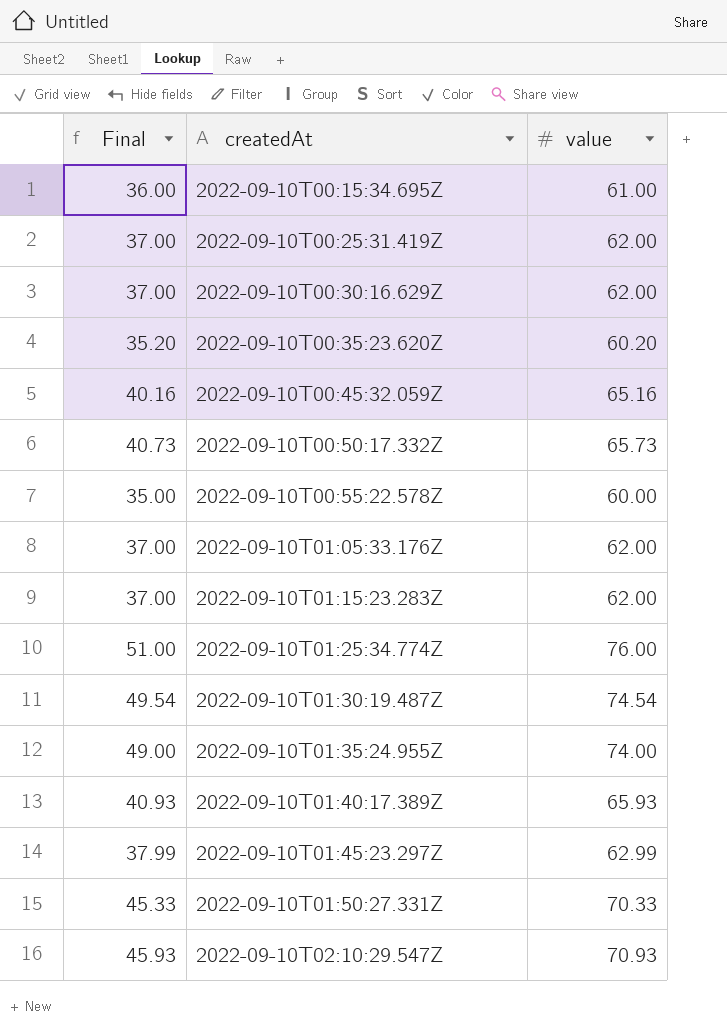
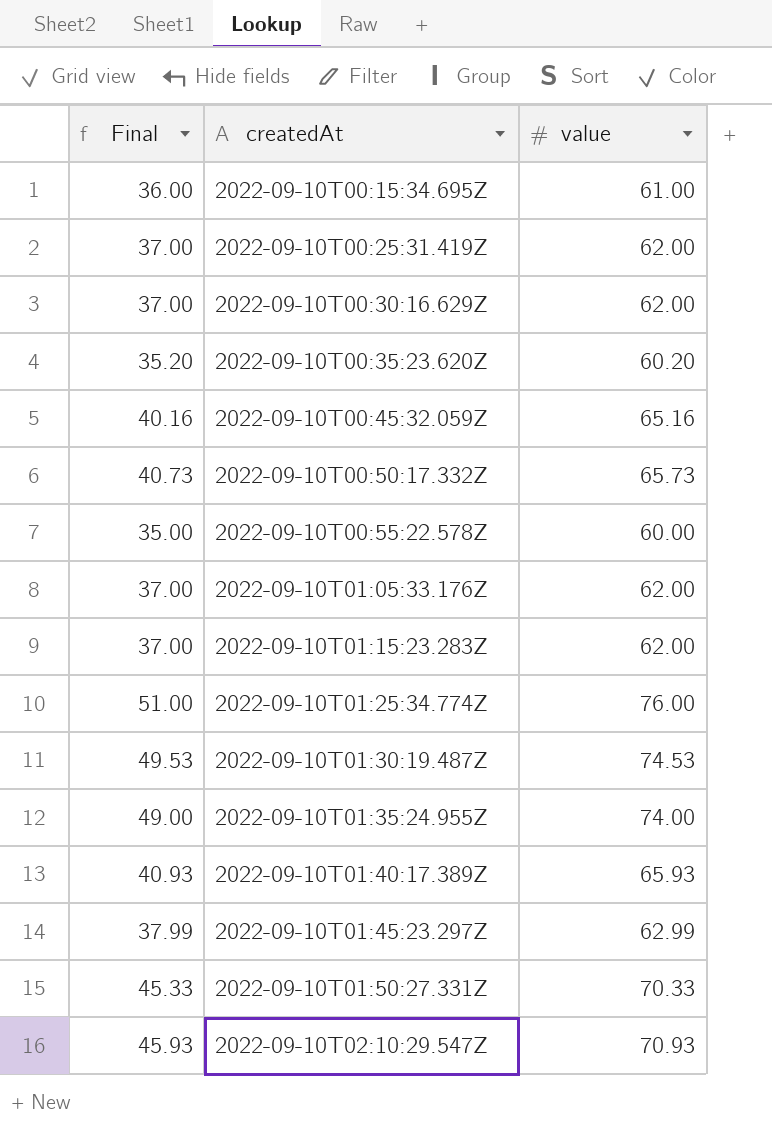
2022-09-10T01:30:19.487Z | Final: 49.54 -> 49.53
2022-09-10T01:30:19.487Z | value: 74.54 -> 74.53

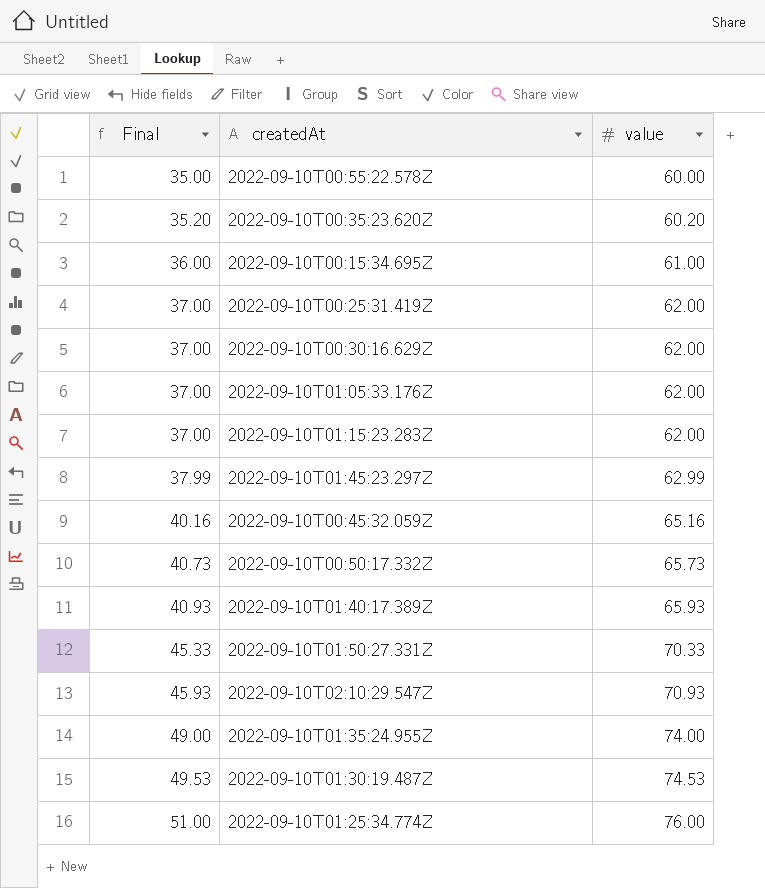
row order: createdAt ascending -> Final ascending

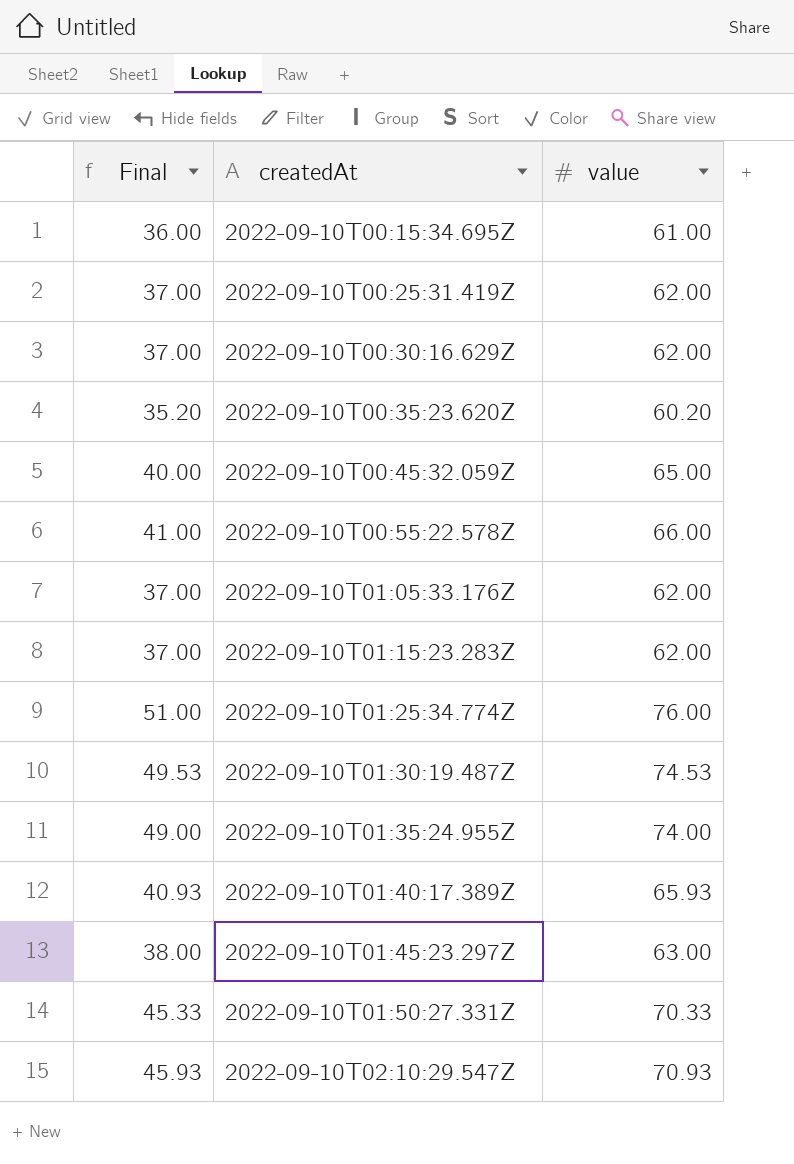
row order: Final ascending -> createdAt ascending
row 2022-09-10T00:50:17.332Z: 40.73 | 65.73 -> none
2022-09-10T00:45:32.059Z | Final: 40.16 -> 40.00
2022-09-10T00:45:32.059Z | value: 65.16 -> 65.00
2022-09-10T00:55:22.578Z | Final: 35.00 -> 41.00
2022-09-10T00:55:22.578Z | value: 60.00 -> 66.00
2022-09-10T01:45:23.297Z | Final: 37.99 -> 38.00
2022-09-10T01:45:23.297Z | value: 62.99 -> 63.00

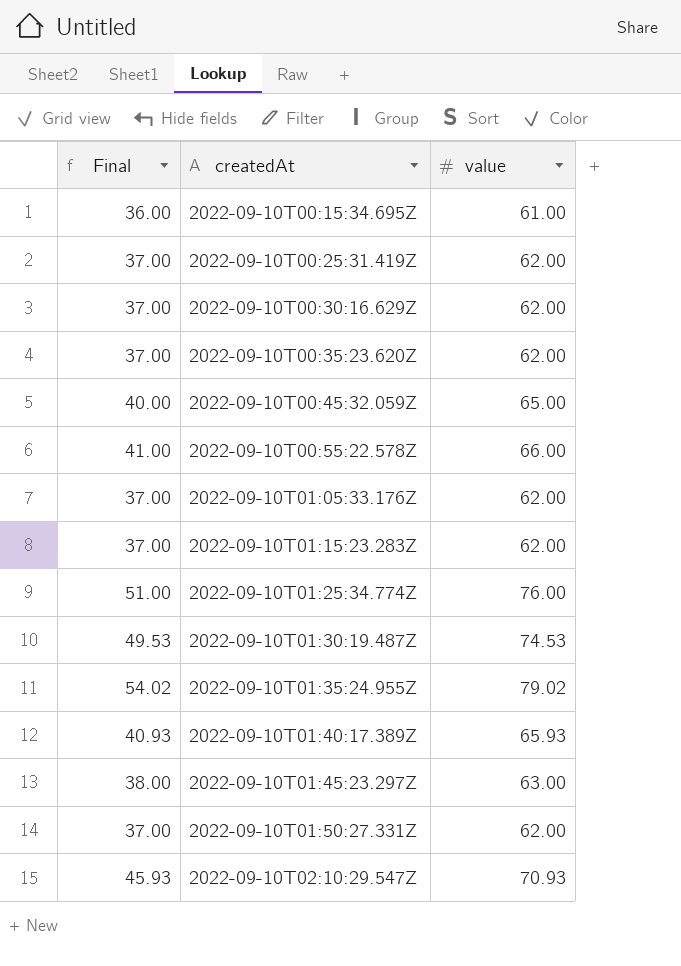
2022-09-10T00:35:23.620Z | Final: 35.20 -> 37.00
2022-09-10T00:35:23.620Z | value: 60.20 -> 62.00
2022-09-10T01:35:24.955Z | Final: 49.00 -> 54.02
2022-09-10T01:35:24.955Z | value: 74.00 -> 79.02
2022-09-10T01:50:27.331Z | Final: 45.33 -> 37.00
2022-09-10T01:50:27.331Z | value: 70.33 -> 62.00

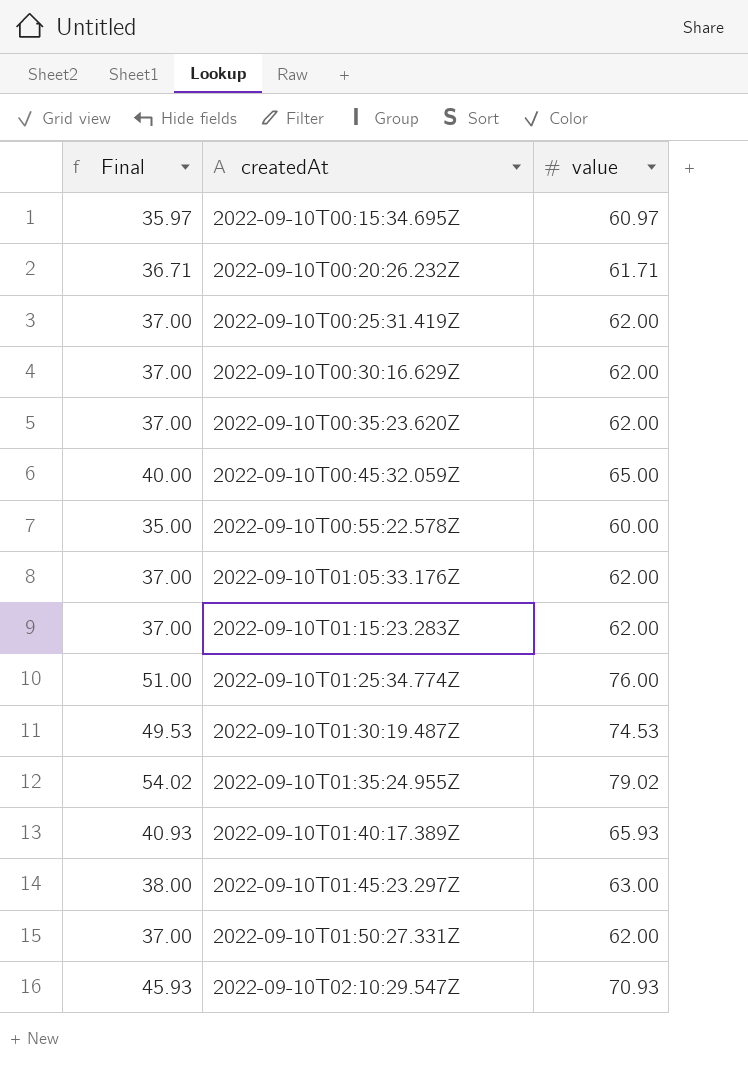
2022-09-10T00:15:34.695Z | Final: 36.00 -> 35.97
2022-09-10T00:15:34.695Z | value: 61.00 -> 60.97
row 2022-09-10T00:20:26.232Z: none -> 36.71 | 61.71
2022-09-10T00:55:22.578Z | Final: 41.00 -> 35.00
2022-09-10T00:55:22.578Z | value: 66.00 -> 60.00

